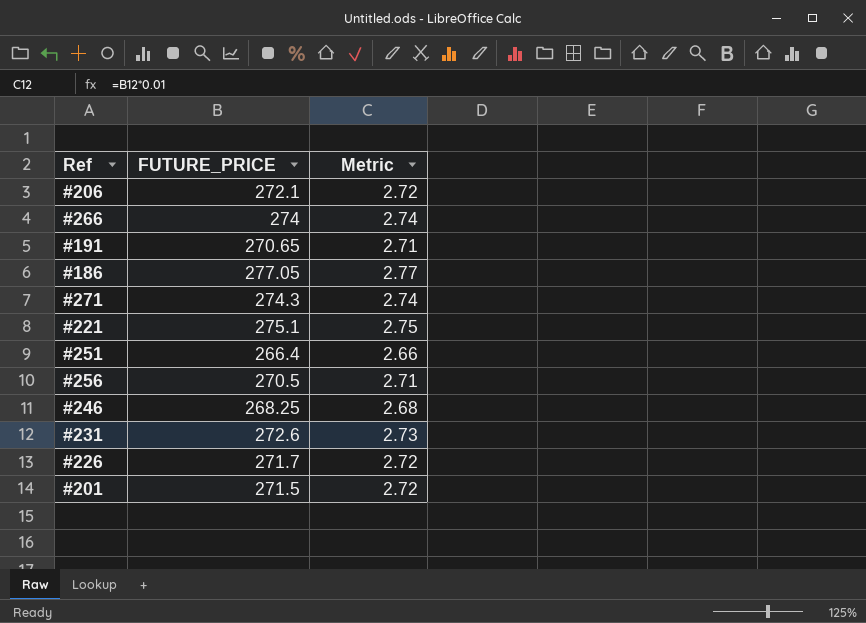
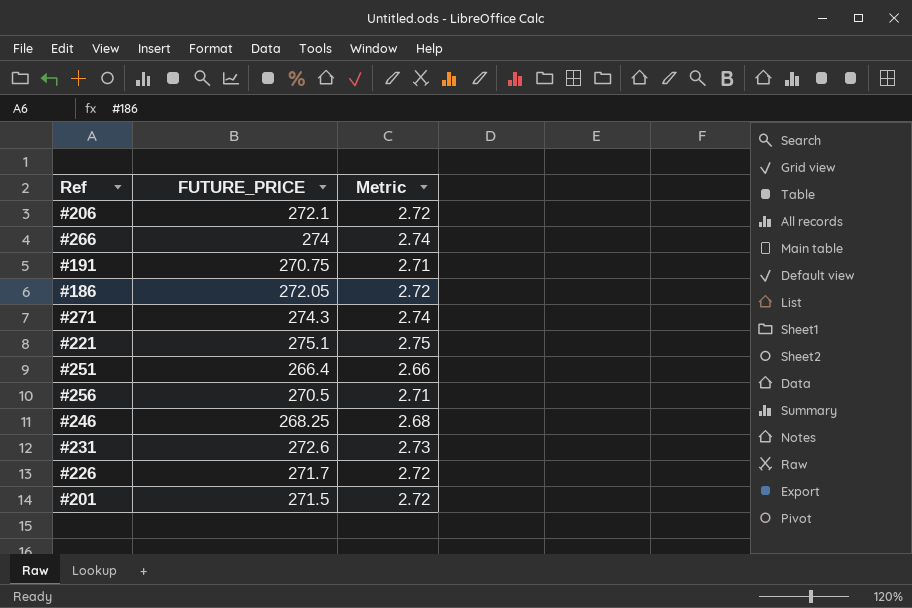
#191 | FUTURE_PRICE: 270.65 -> 270.75
#186 | FUTURE_PRICE: 277.05 -> 272.05
#186 | Metric: 2.77 -> 2.72

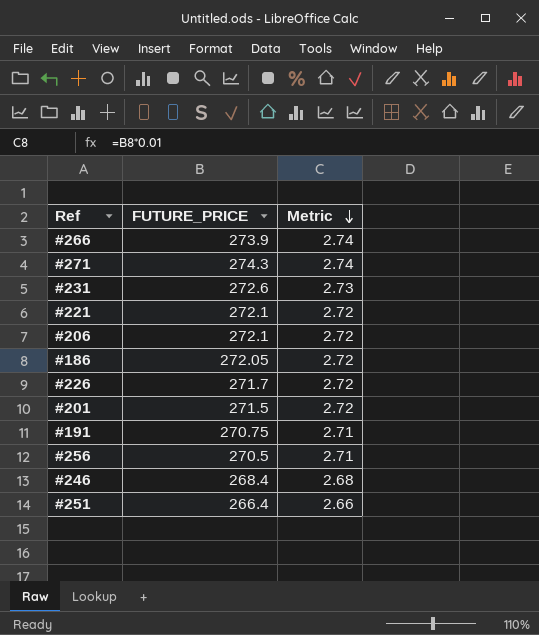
row order: none -> Metric descending
#266 | FUTURE_PRICE: 274 -> 273.9
#221 | FUTURE_PRICE: 275.1 -> 272.1
#221 | Metric: 2.75 -> 2.72
#246 | FUTURE_PRICE: 268.25 -> 268.4

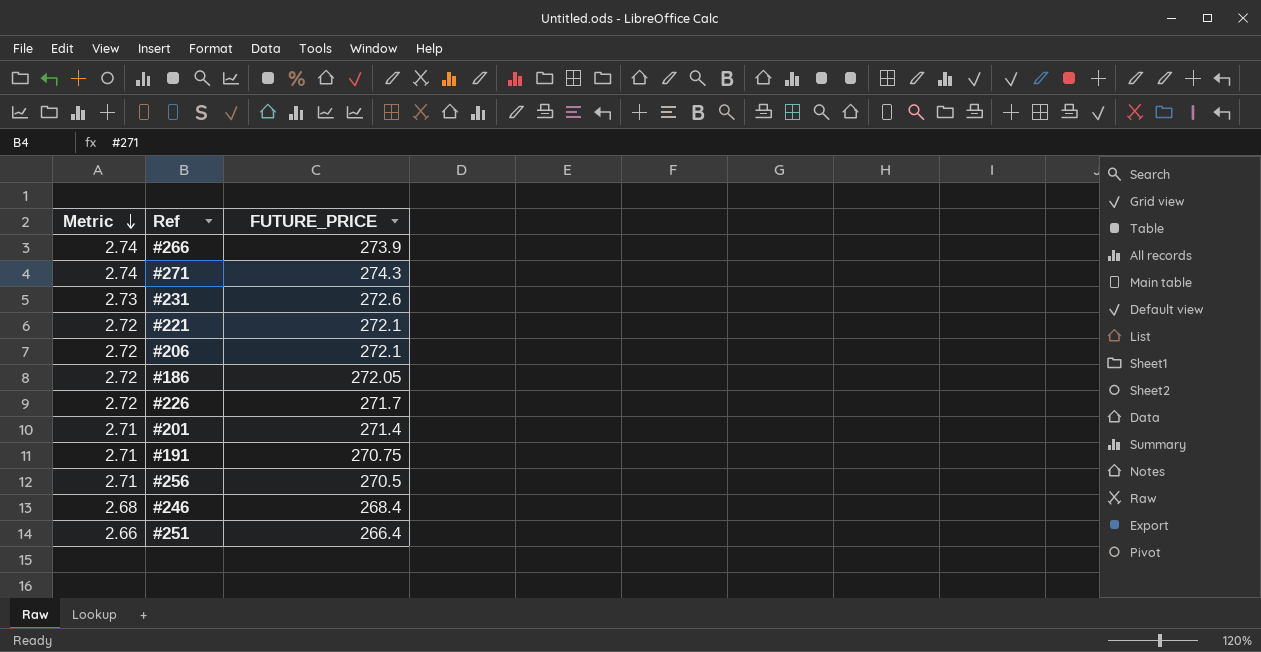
column Metric | position: 3 -> 1
#201 | Metric: 2.72 -> 2.71
#201 | FUTURE_PRICE: 271.5 -> 271.4

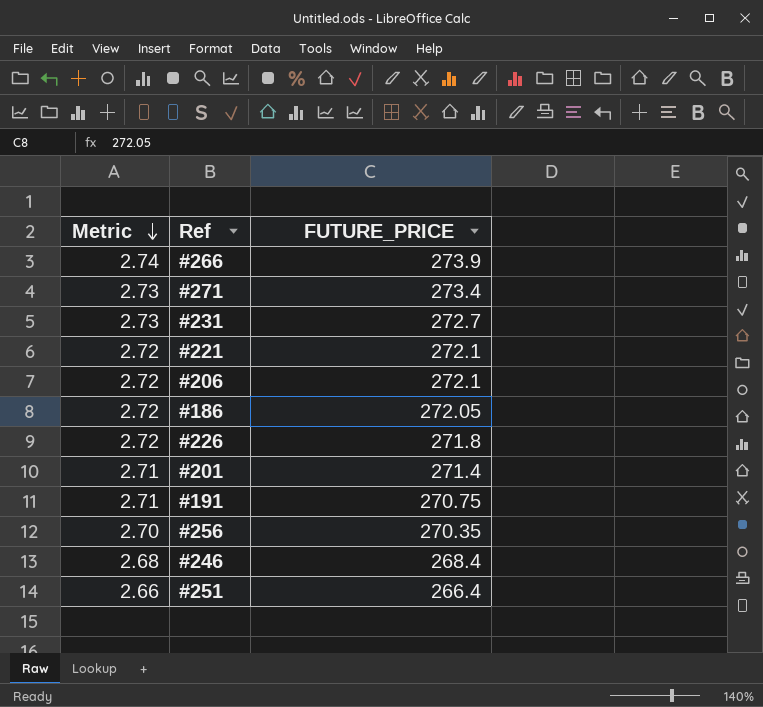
#271 | Metric: 2.74 -> 2.73
#271 | FUTURE_PRICE: 274.3 -> 273.4
#231 | FUTURE_PRICE: 272.6 -> 272.7
#226 | FUTURE_PRICE: 271.7 -> 271.8
#256 | Metric: 2.71 -> 2.70
#256 | FUTURE_PRICE: 270.5 -> 270.35

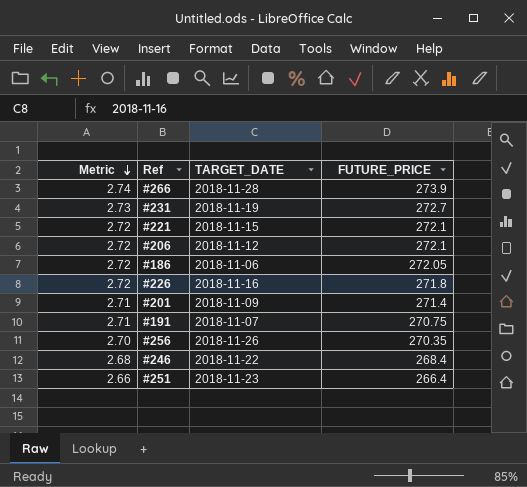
column TARGET_DATE | position: none -> 3
row #271: 2.73 | 273.4 -> none

